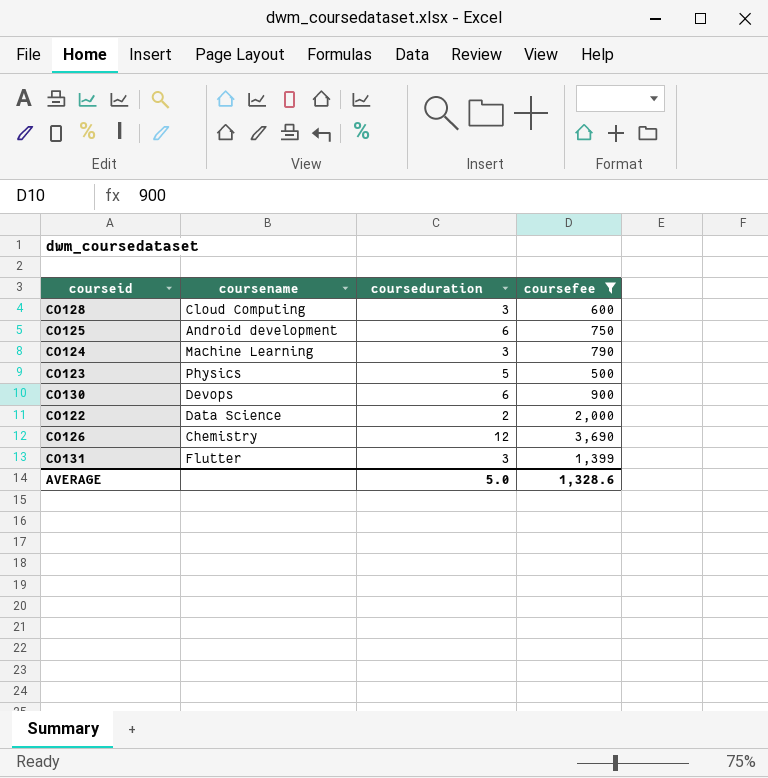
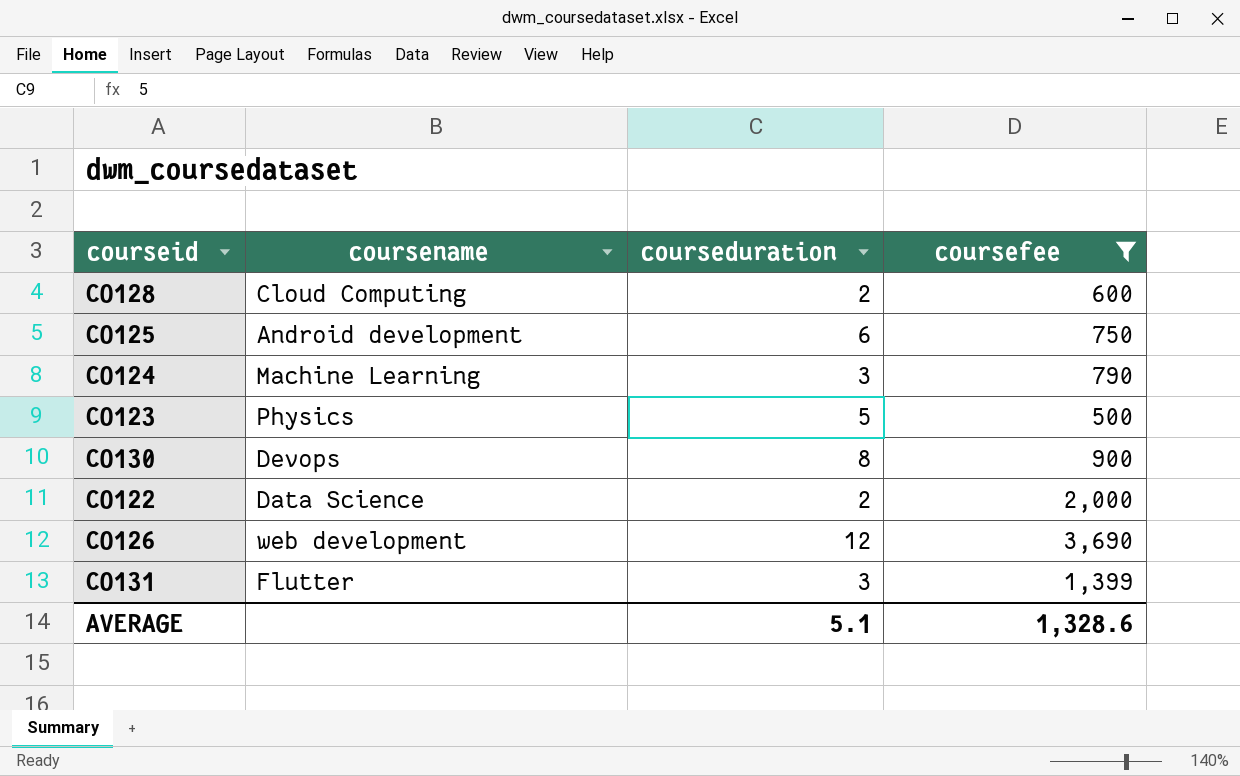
CO128 | courseduration: 3 -> 2
CO130 | courseduration: 6 -> 8
CO126 | coursename: Chemistry -> web development
AVERAGE | courseduration: 5.0 -> 5.1

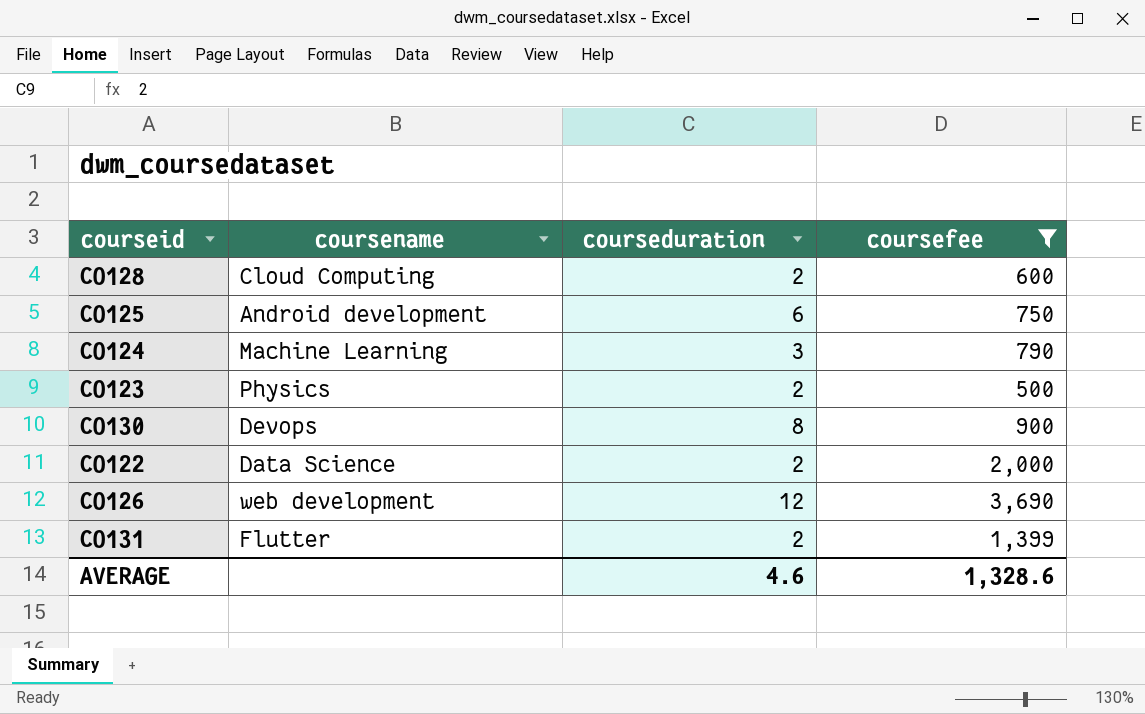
CO123 | courseduration: 5 -> 2
CO131 | courseduration: 3 -> 2
AVERAGE | courseduration: 5.1 -> 4.6

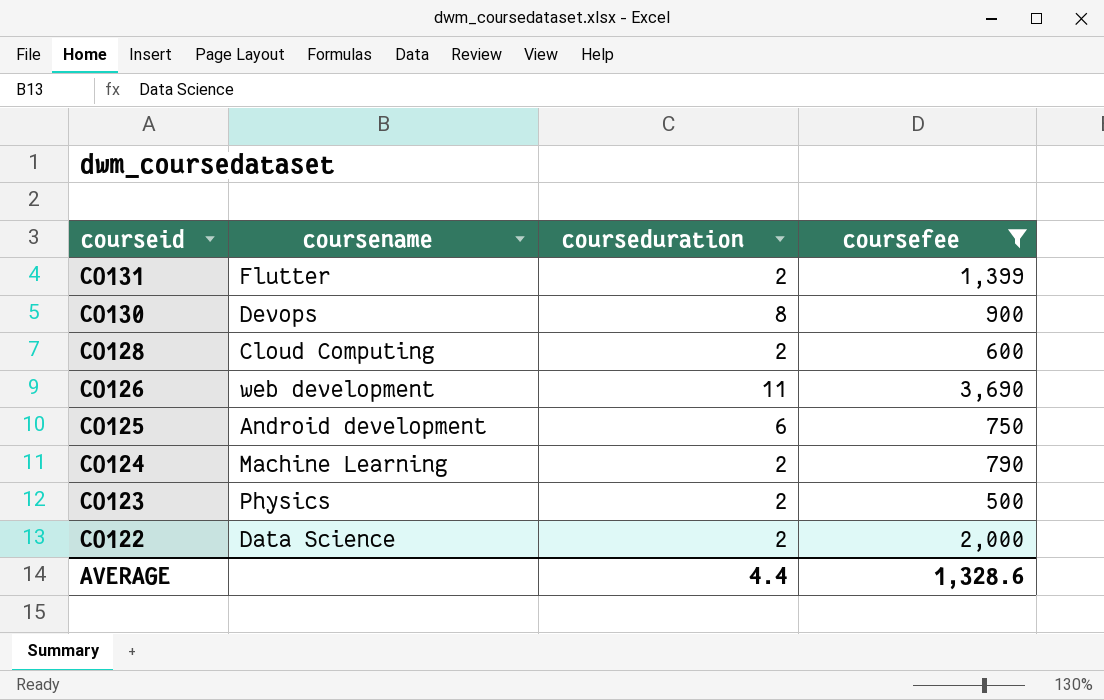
row order: none -> courseid descending
CO126 | courseduration: 12 -> 11
CO124 | courseduration: 3 -> 2
AVERAGE | courseduration: 4.6 -> 4.4

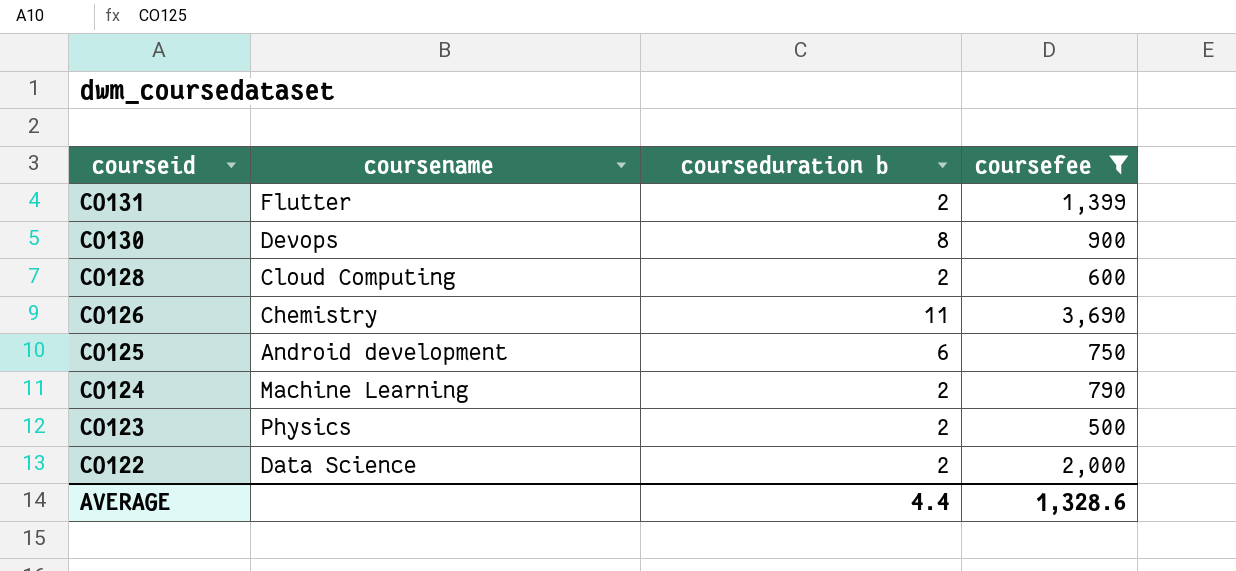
column name: courseduration -> courseduration b
CO126 | coursename: web development -> Chemistry

